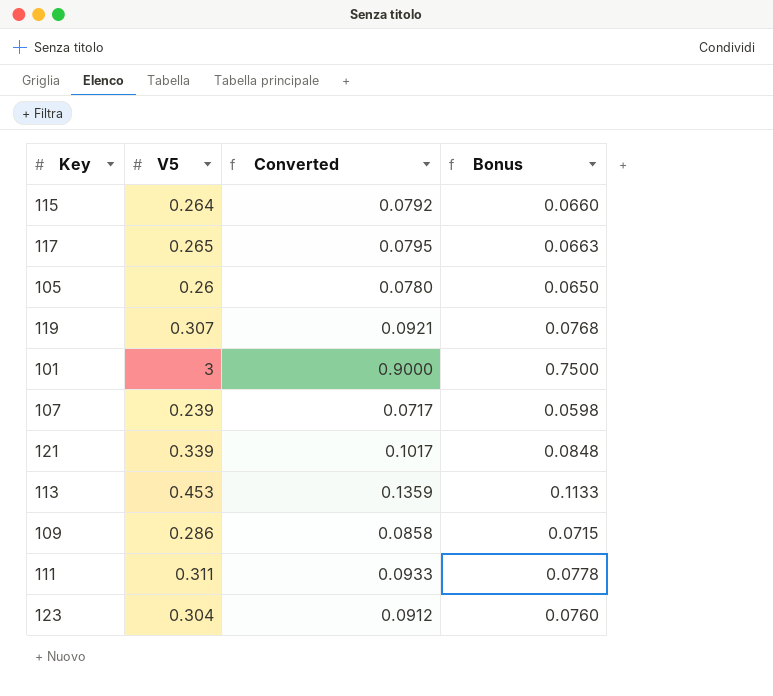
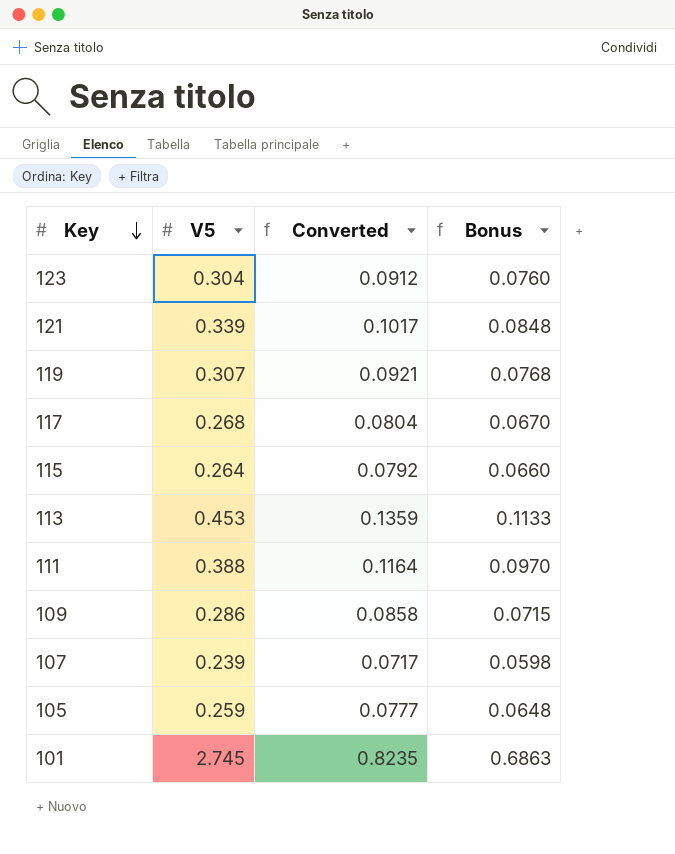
row order: none -> Key descending
117 | V5: 0.265 -> 0.268
117 | Converted: 0.0795 -> 0.0804
117 | Bonus: 0.0663 -> 0.0670
111 | V5: 0.311 -> 0.388
111 | Converted: 0.0933 -> 0.1164
111 | Bonus: 0.0778 -> 0.0970
105 | V5: 0.26 -> 0.259
105 | Converted: 0.0780 -> 0.0777
105 | Bonus: 0.0650 -> 0.0648
101 | V5: 3 -> 2.745
101 | Converted: 0.9000 -> 0.8235
101 | Bonus: 0.7500 -> 0.6863

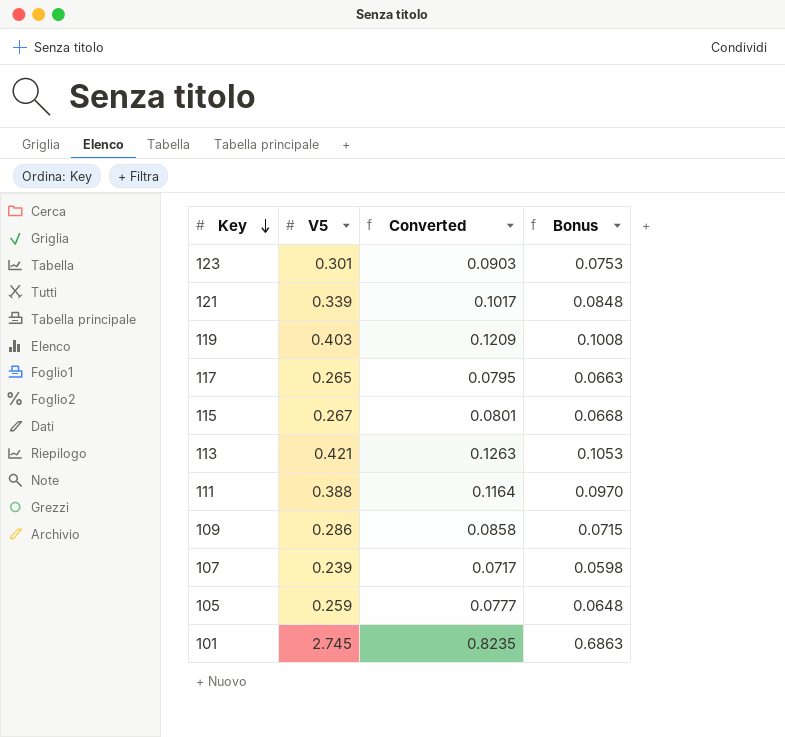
123 | V5: 0.304 -> 0.301
123 | Converted: 0.0912 -> 0.0903
123 | Bonus: 0.0760 -> 0.0753
119 | V5: 0.307 -> 0.403
119 | Converted: 0.0921 -> 0.1209
119 | Bonus: 0.0768 -> 0.1008
117 | V5: 0.268 -> 0.265
117 | Converted: 0.0804 -> 0.0795
117 | Bonus: 0.0670 -> 0.0663
115 | V5: 0.264 -> 0.267
115 | Converted: 0.0792 -> 0.0801
115 | Bonus: 0.0660 -> 0.0668
113 | V5: 0.453 -> 0.421
113 | Converted: 0.1359 -> 0.1263
113 | Bonus: 0.1133 -> 0.1053

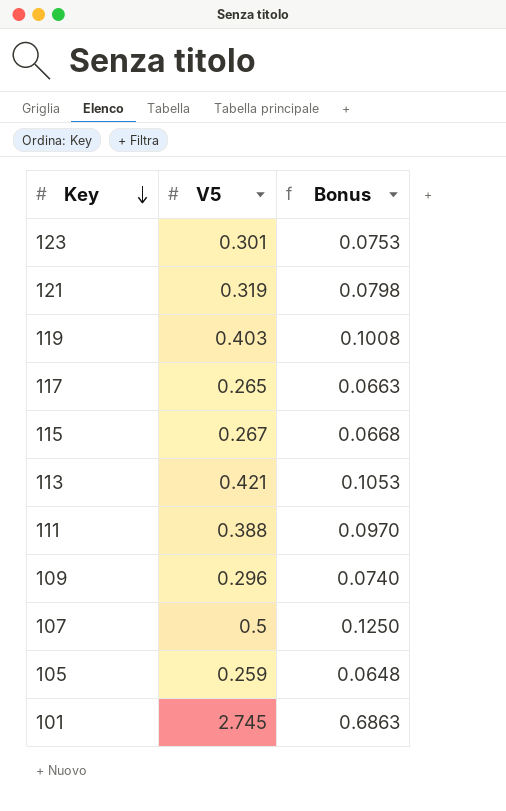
column Converted | formula: [V5] * 0.3 -> none
121 | V5: 0.339 -> 0.319
121 | Bonus: 0.0848 -> 0.0798
109 | V5: 0.286 -> 0.296
109 | Bonus: 0.0715 -> 0.0740
107 | V5: 0.239 -> 0.5
107 | Bonus: 0.0598 -> 0.1250

